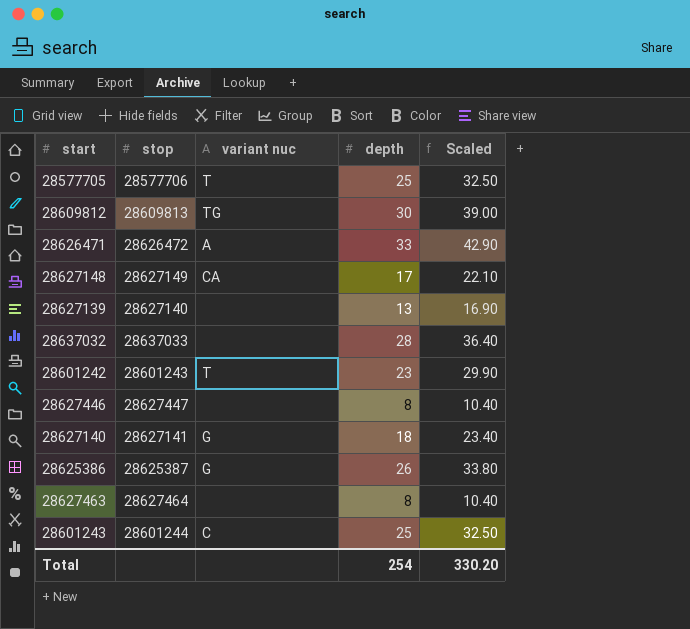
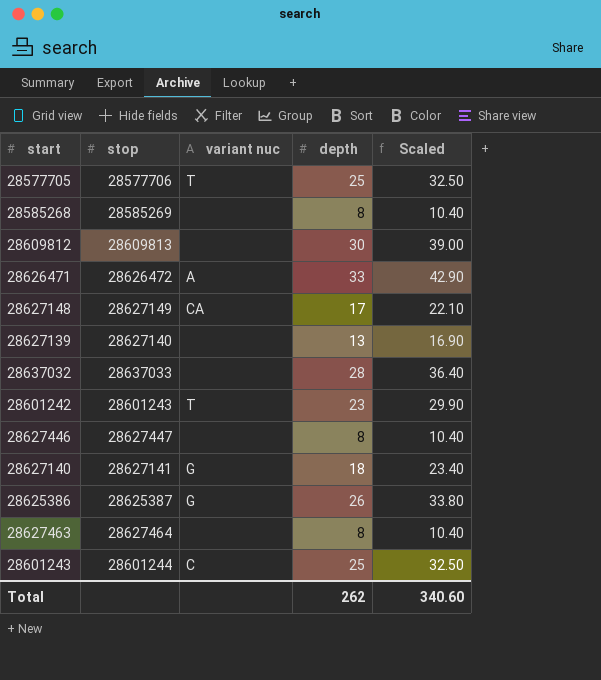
row 28585268: none -> 28585269 | none | 8 | 10.40
28609812 | variant nuc: TG -> none
Total | depth: 254 -> 262
Total | Scaled: 330.20 -> 340.60

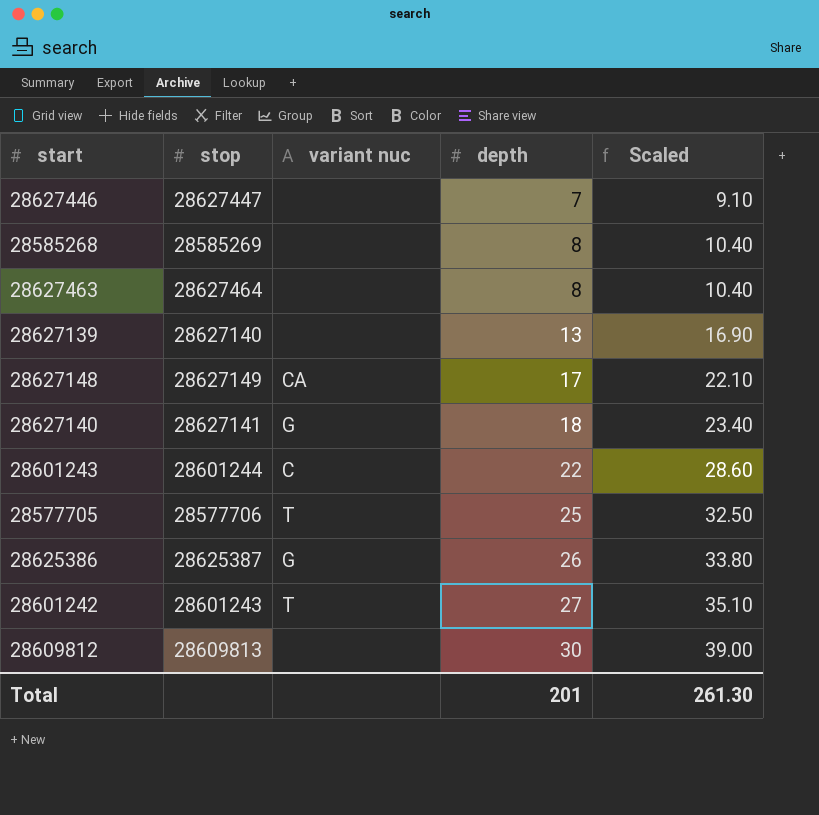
row order: none -> depth ascending
row 28626471: 28626472 | A | 33 | 42.90 -> none
row 28637032: 28637033 | none | 28 | 36.40 -> none
28627446 | depth: 8 -> 7
28627446 | Scaled: 10.40 -> 9.10
28601243 | depth: 25 -> 22
28601243 | Scaled: 32.50 -> 28.60
28601242 | depth: 23 -> 27
28601242 | Scaled: 29.90 -> 35.10
Total | depth: 262 -> 201
Total | Scaled: 340.60 -> 261.30

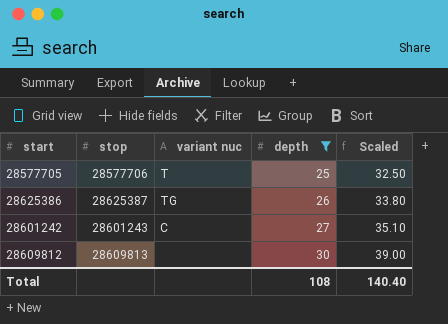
filter: none -> depth >= 25
28625386 | variant nuc: G -> TG
28601242 | variant nuc: T -> C
Total | depth: 201 -> 108
Total | Scaled: 261.30 -> 140.40

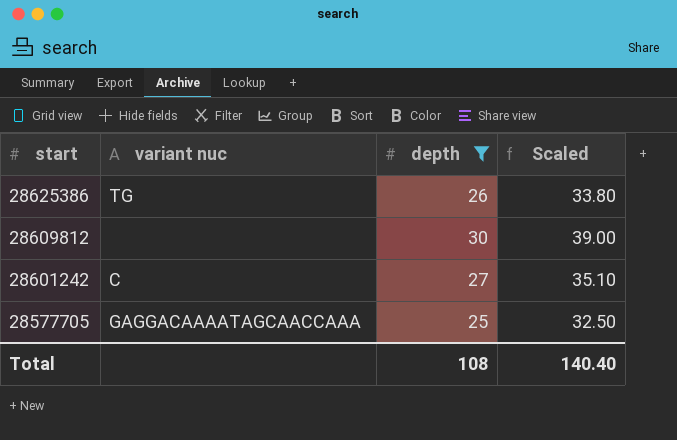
row order: depth ascending -> start descending
column stop | position: 2 -> none
28577705 | variant nuc: T -> GAGGACAAAATAGCAACCAAA

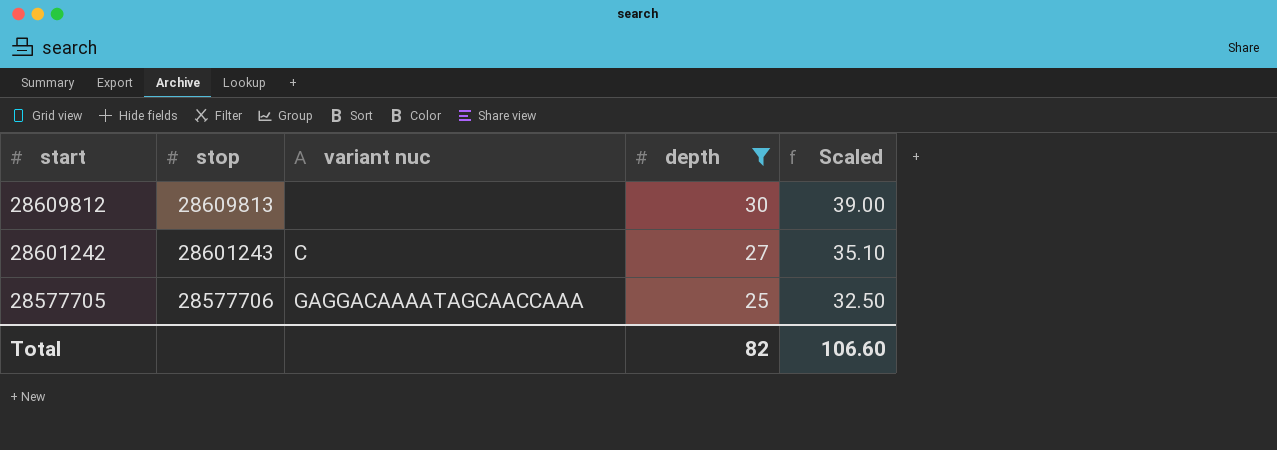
column stop | position: none -> 2
row 28625386: TG | 26 | 33.80 -> none
Total | depth: 108 -> 82
Total | Scaled: 140.40 -> 106.60

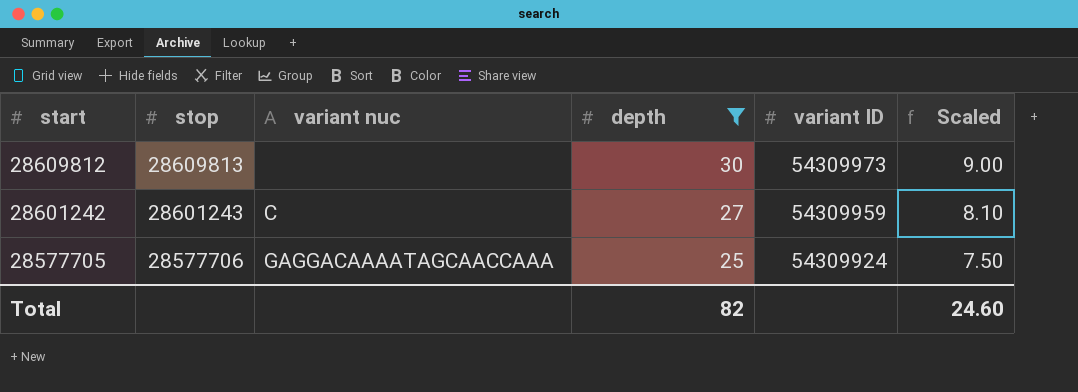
column variant ID | position: none -> 5
column Scaled | formula: [depth] * 1.3 -> [depth] * 0.3
Total | Scaled: 106.60 -> 24.60

